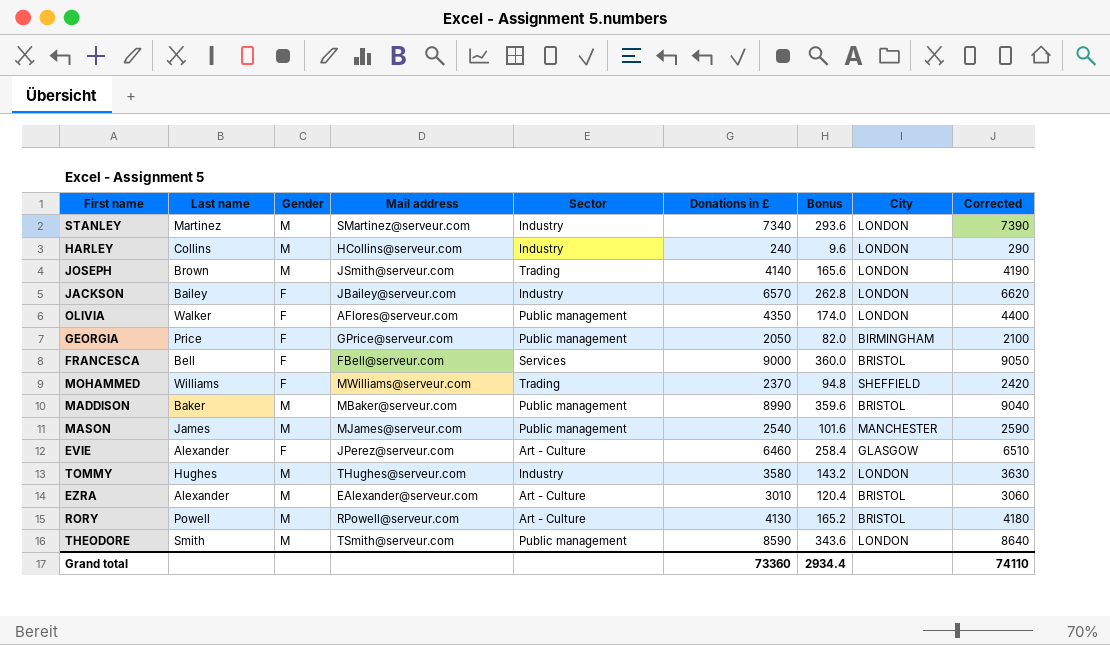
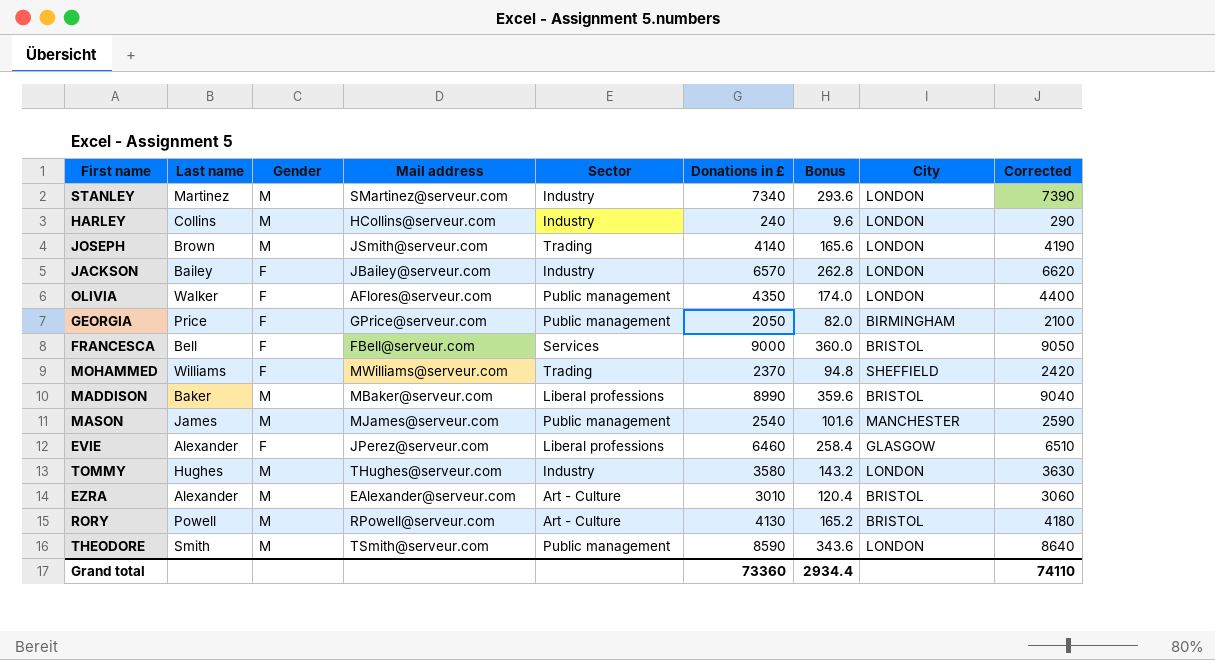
MADDISON | Sector: Public management -> Liberal professions
EVIE | Sector: Art - Culture -> Liberal professions

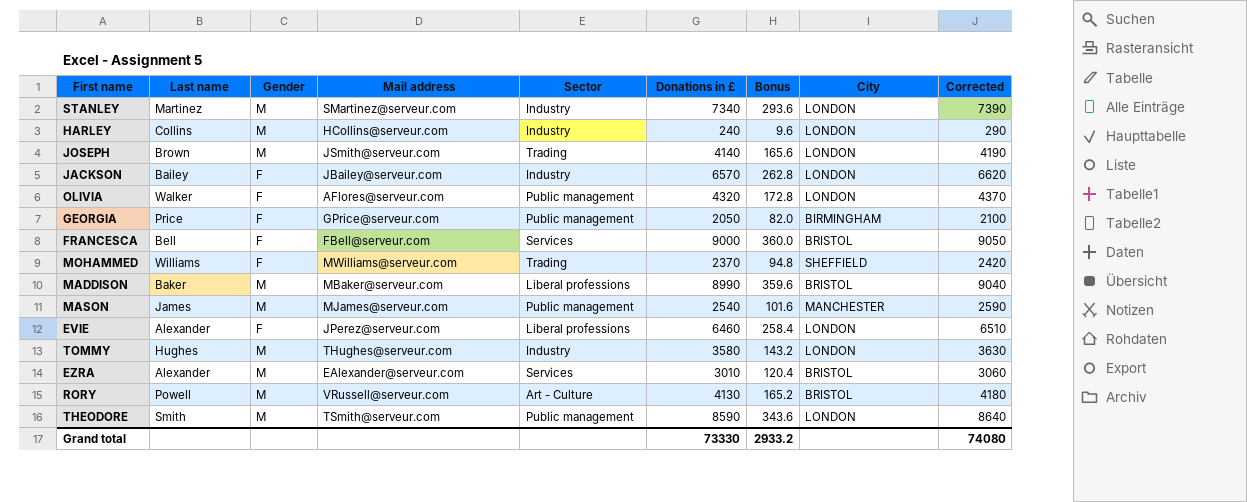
OLIVIA | Donations in £: 4350 -> 4320
OLIVIA | Bonus: 174.0 -> 172.8
OLIVIA | Corrected: 4400 -> 4370
EVIE | City: GLASGOW -> LONDON
EZRA | Sector: Art - Culture -> Services
RORY | Mail address: RPowell@serveur.com -> VRussell@serveur.com
Grand total | Donations in £: 73360 -> 73330
Grand total | Bonus: 2934.4 -> 2933.2
Grand total | Corrected: 74110 -> 74080

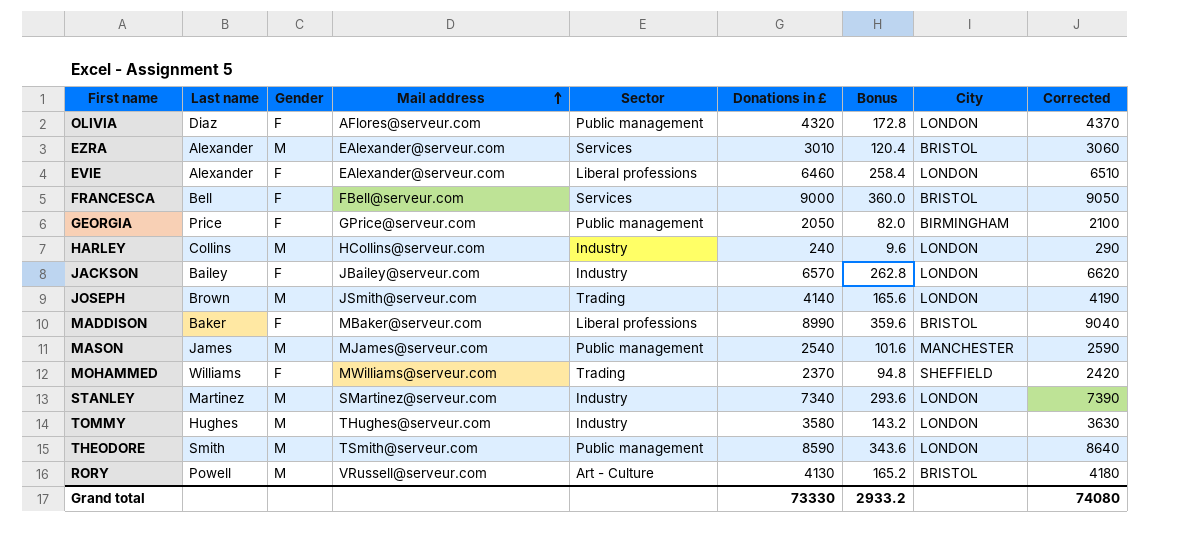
row order: none -> Mail address ascending
OLIVIA | Last name: Walker -> Diaz
EVIE | Mail address: JPerez@serveur.com -> EAlexander@serveur.com
MADDISON | Gender: M -> F

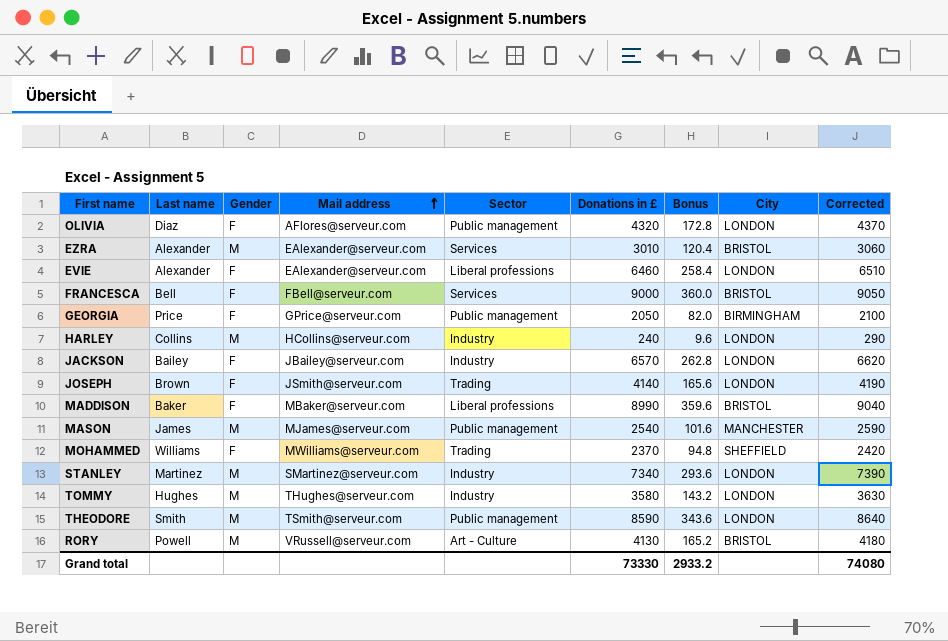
JOSEPH | Gender: M -> F

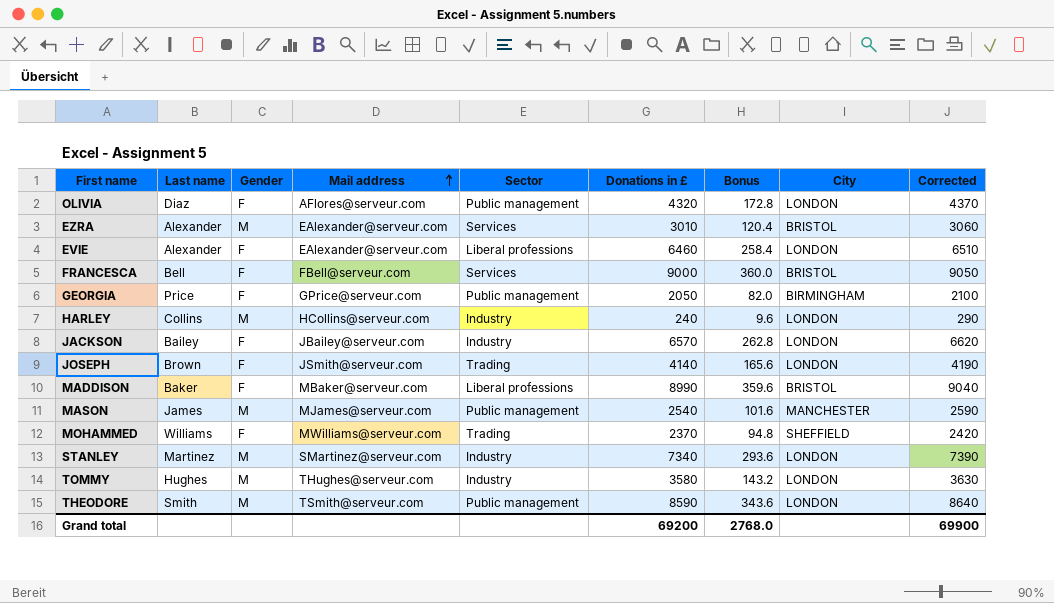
row RORY: Powell | M | VRussell@serveur.com | Art - Culture | 4130 | 165.2 | BRISTOL | 4180 -> none
Grand total | Donations in £: 73330 -> 69200
Grand total | Bonus: 2933.2 -> 2768.0
Grand total | Corrected: 74080 -> 69900

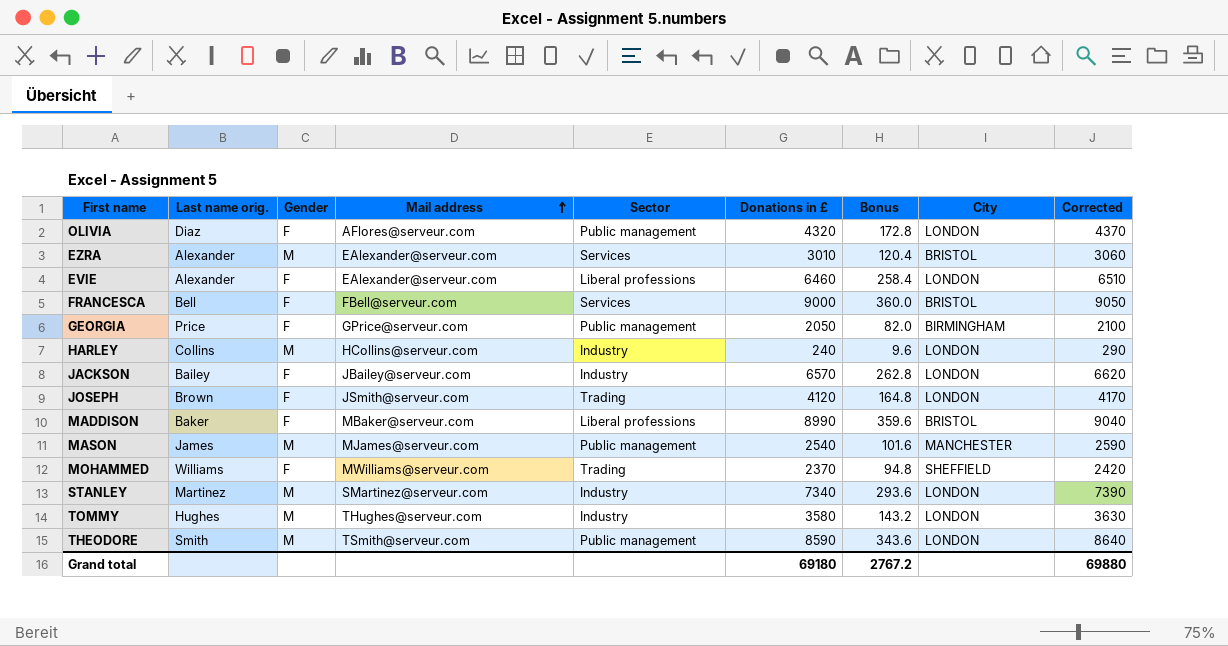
column name: Last name -> Last name orig.
JOSEPH | Donations in £: 4140 -> 4120
JOSEPH | Bonus: 165.6 -> 164.8
JOSEPH | Corrected: 4190 -> 4170
Grand total | Donations in £: 69200 -> 69180
Grand total | Bonus: 2768.0 -> 2767.2
Grand total | Corrected: 69900 -> 69880

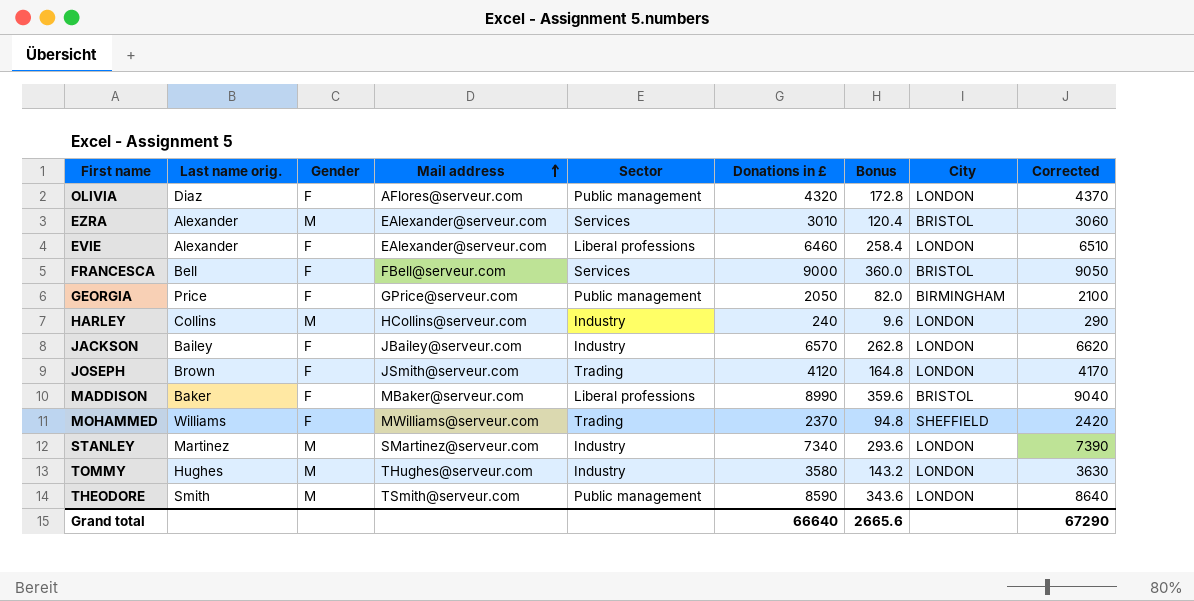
row MASON: James | M | MJames@serveur.com | Public management | 2540 | 101.6 | MANCHESTER | 2590 -> none
Grand total | Donations in £: 69180 -> 66640
Grand total | Bonus: 2767.2 -> 2665.6
Grand total | Corrected: 69880 -> 67290

